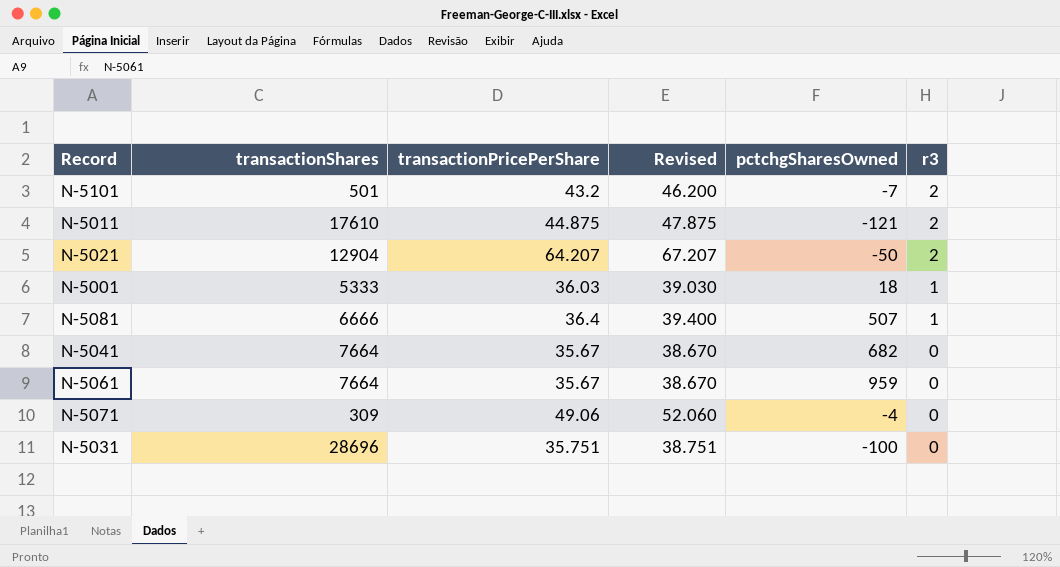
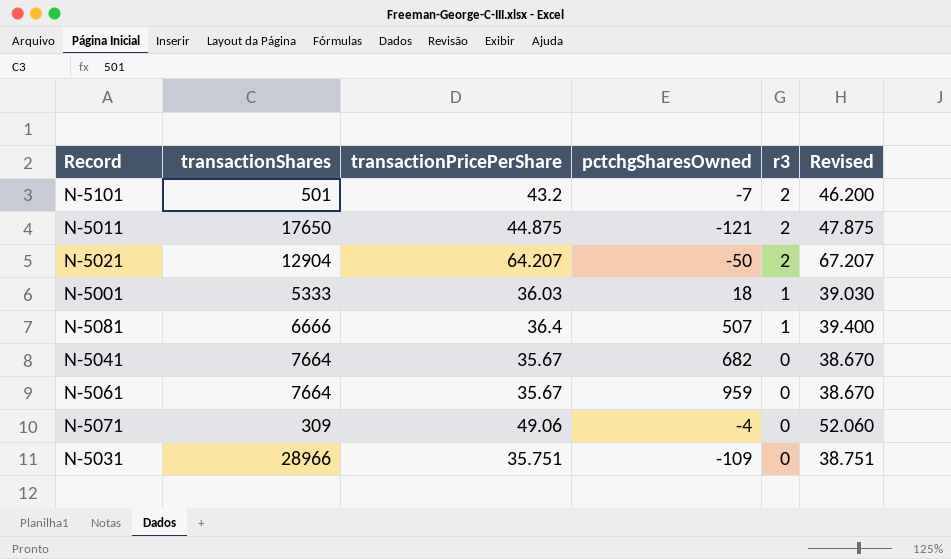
column Revised | position: 4 -> 6
N-5011 | transactionShares: 17610 -> 17650
N-5031 | transactionShares: 28696 -> 28966
N-5031 | pctchgSharesOwned: -100 -> -109

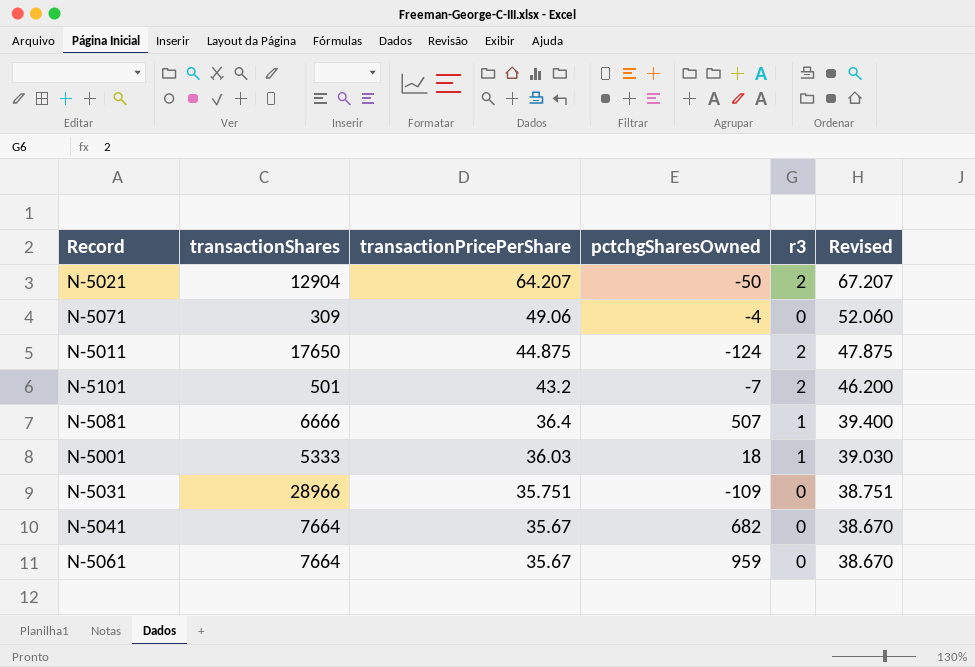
row order: r3 descending -> transactionPricePerShare descending
N-5011 | pctchgSharesOwned: -121 -> -124

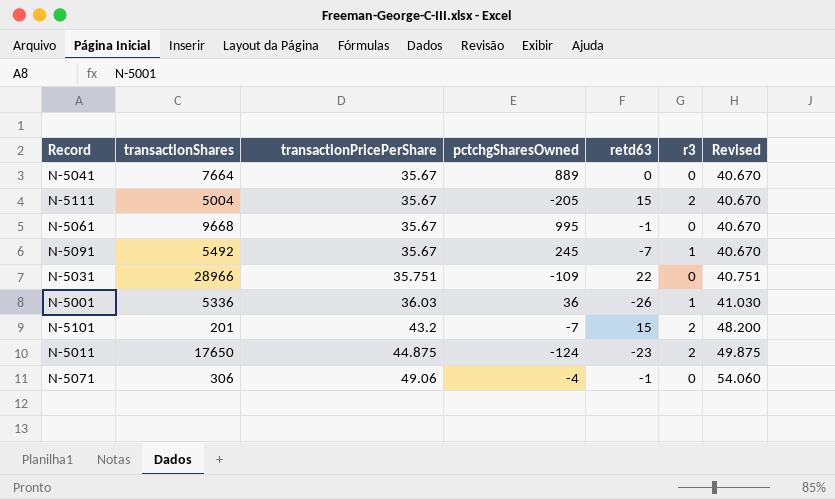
row order: transactionPricePerShare descending -> transactionPricePerShare ascending
column retd63 | position: none -> 5
column Revised | formula: [transactionPricePerShare] + 3 -> [transactionPricePerShare] + 5
row N-5021: 12904 | 64.207 | -50 | 2 | 67.207 -> none
row N-5081: 6666 | 36.4 | 507 | 1 | 39.400 -> none
N-5041 | pctchgSharesOwned: 682 -> 889
row N-5111: none -> 5004 | 35.67 | -205 | 15 | 2 | 40.670
N-5061 | transactionShares: 7664 -> 9668
N-5061 | pctchgSharesOwned: 959 -> 995
row N-5091: none -> 5492 | 35.67 | 245 | -7 | 1 | 40.670
N-5001 | transactionShares: 5333 -> 5336
N-5001 | pctchgSharesOwned: 18 -> 36
N-5101 | transactionShares: 501 -> 201
N-5071 | transactionShares: 309 -> 306

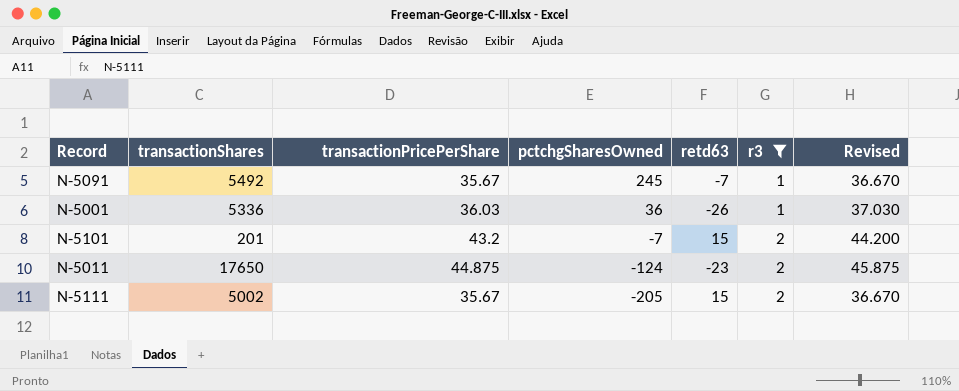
filter: none -> r3 != 0
row order: transactionPricePerShare ascending -> pctchgSharesOwned descending
column Revised | formula: [transactionPricePerShare] + 5 -> [transactionPricePerShare] + 1
N-5111 | transactionShares: 5004 -> 5002

